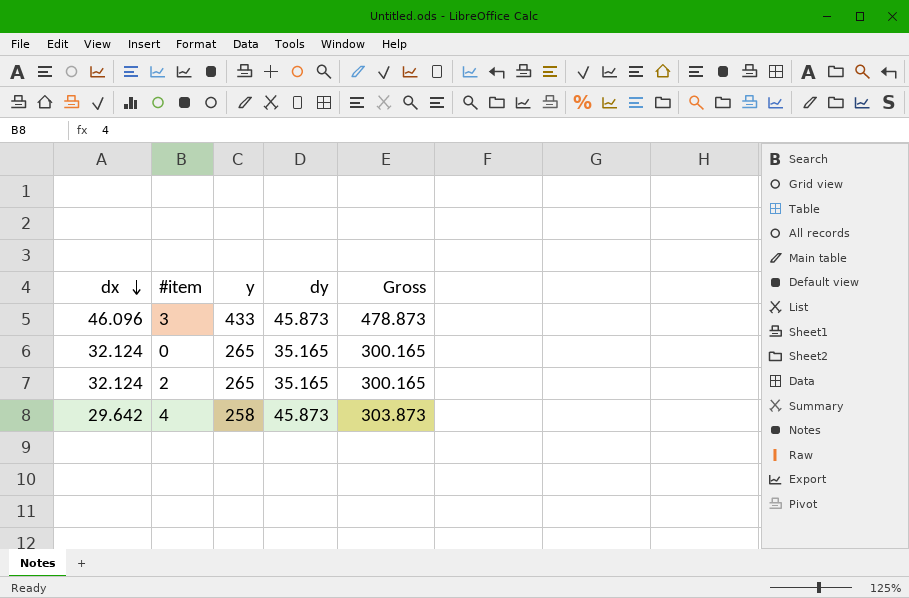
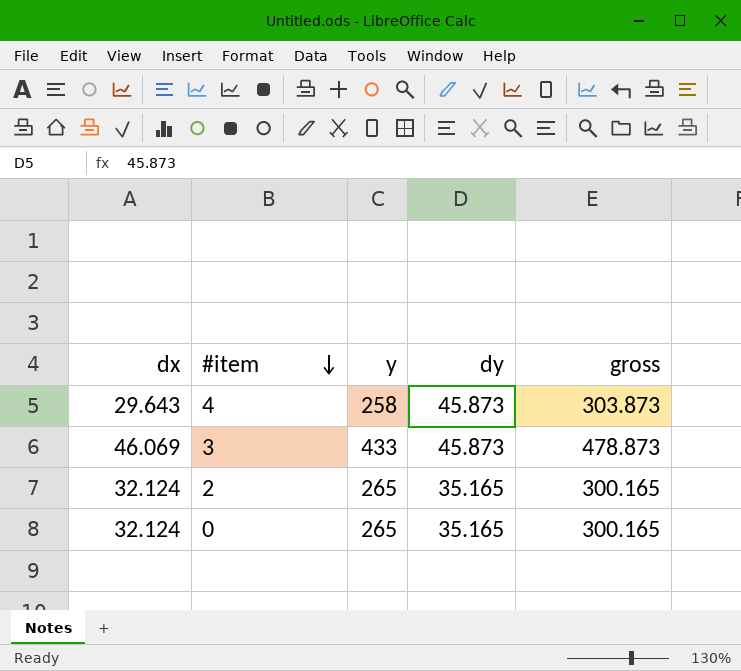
row order: dx descending -> #item descending
column name: Gross -> gross
4 | dx: 29.642 -> 29.643
3 | dx: 46.096 -> 46.069

